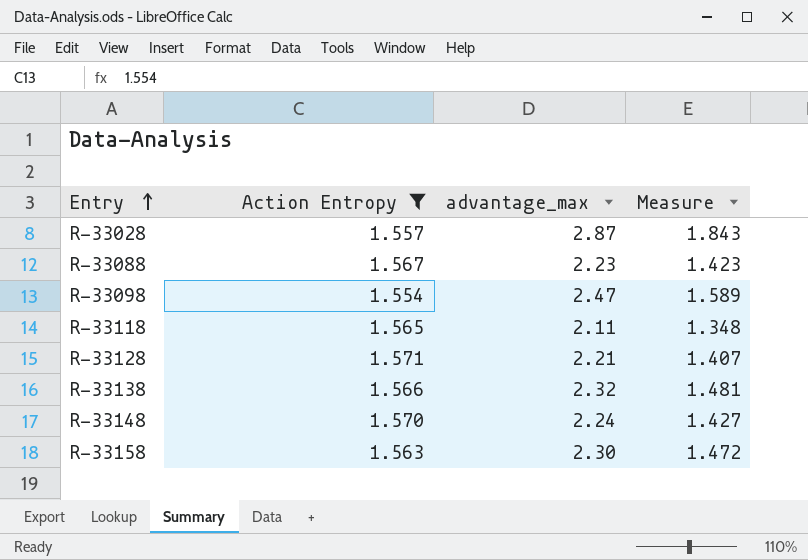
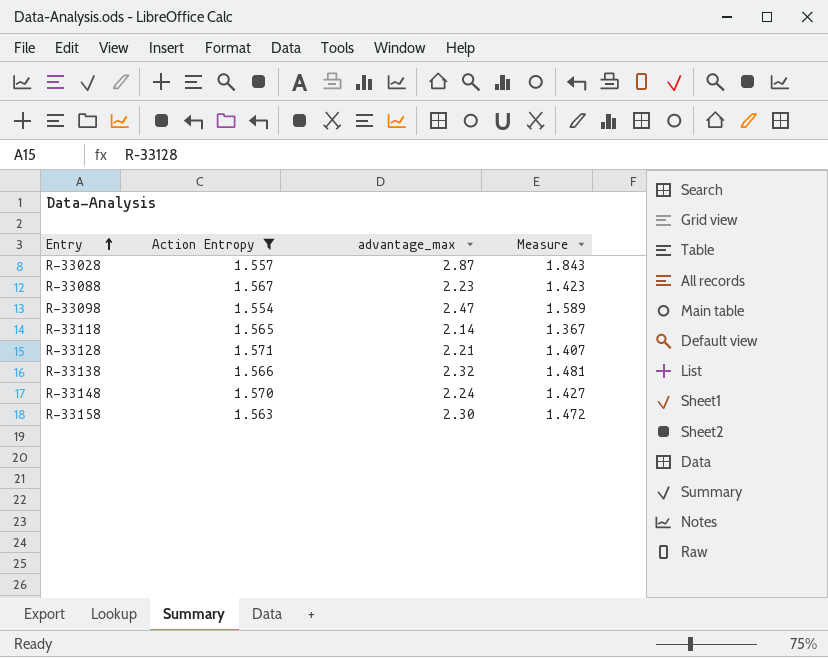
R-33118 | advantage_max: 2.11 -> 2.14
R-33118 | Measure: 1.348 -> 1.367

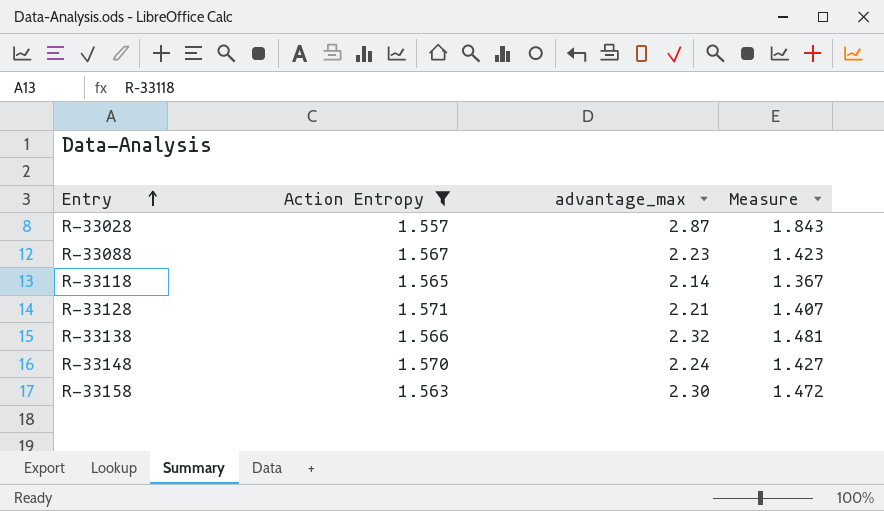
row R-33098: 1.554 | 2.47 | 1.589 -> none

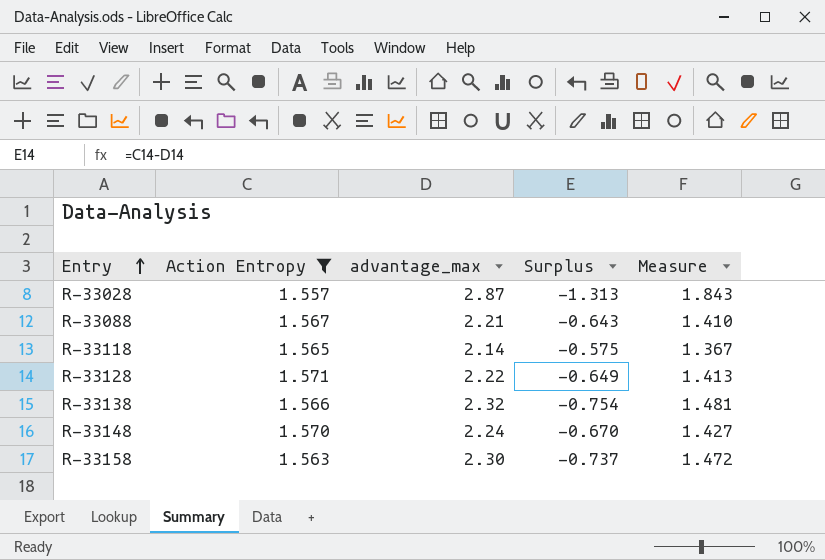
column Surplus | formula: none -> [Action Entropy] - [advantage_max]
R-33088 | advantage_max: 2.23 -> 2.21
R-33088 | Measure: 1.423 -> 1.410
R-33128 | advantage_max: 2.21 -> 2.22
R-33128 | Measure: 1.407 -> 1.413

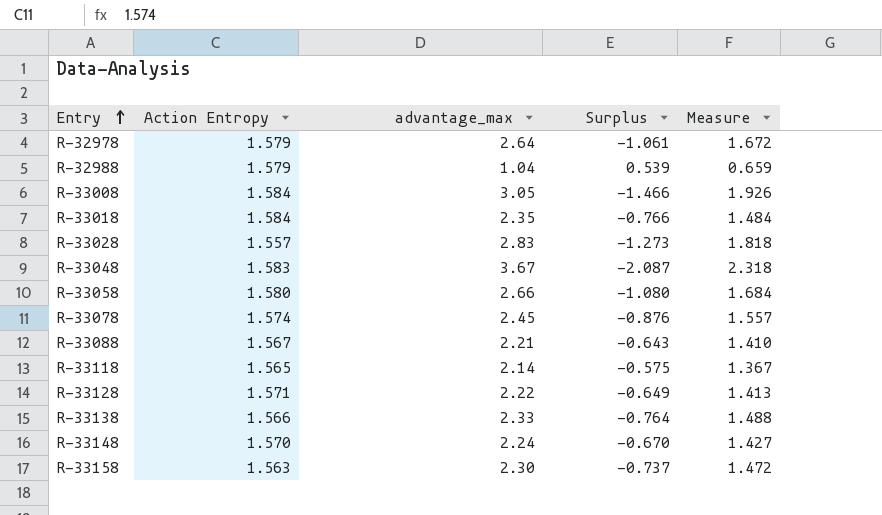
filter: Action Entropy <= 1.571 -> none
R-33028 | advantage_max: 2.87 -> 2.83
R-33028 | Surplus: -1.313 -> -1.273
R-33028 | Measure: 1.843 -> 1.818
R-33138 | advantage_max: 2.32 -> 2.33
R-33138 | Surplus: -0.754 -> -0.764
R-33138 | Measure: 1.481 -> 1.488

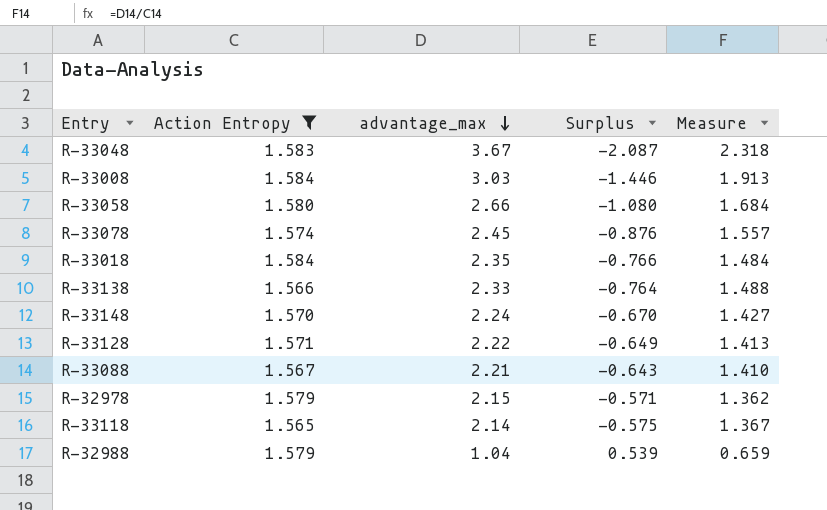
filter: none -> Action Entropy >= 1.565
row order: Entry ascending -> advantage_max descending
R-33008 | advantage_max: 3.05 -> 3.03
R-33008 | Surplus: -1.466 -> -1.446
R-33008 | Measure: 1.926 -> 1.913
R-32978 | advantage_max: 2.64 -> 2.15
R-32978 | Surplus: -1.061 -> -0.571
R-32978 | Measure: 1.672 -> 1.362

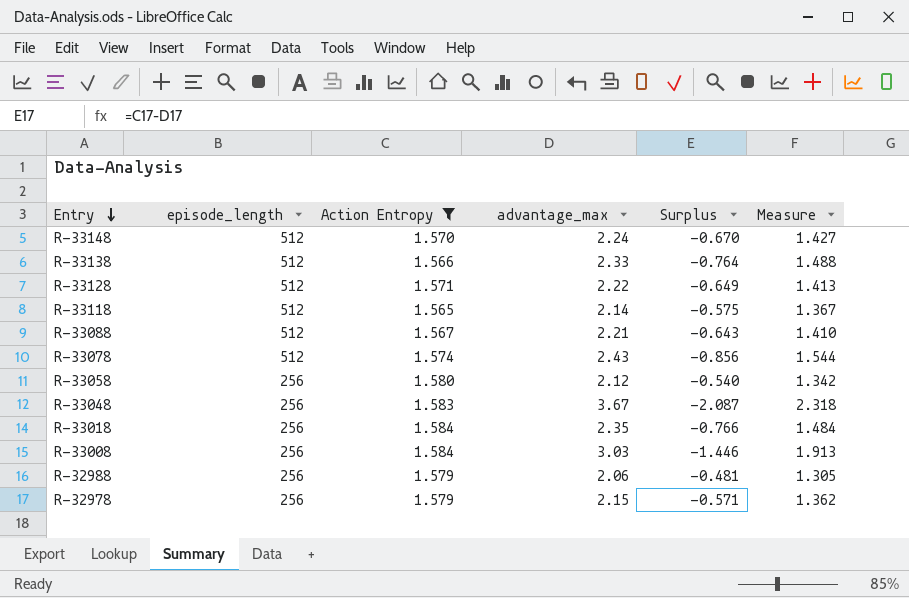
row order: advantage_max descending -> Entry descending
column episode_length | position: none -> 2
R-33078 | advantage_max: 2.45 -> 2.43
R-33078 | Surplus: -0.876 -> -0.856
R-33078 | Measure: 1.557 -> 1.544
R-33058 | advantage_max: 2.66 -> 2.12
R-33058 | Surplus: -1.080 -> -0.540
R-33058 | Measure: 1.684 -> 1.342
R-32988 | advantage_max: 1.04 -> 2.06
R-32988 | Surplus: 0.539 -> -0.481
R-32988 | Measure: 0.659 -> 1.305

